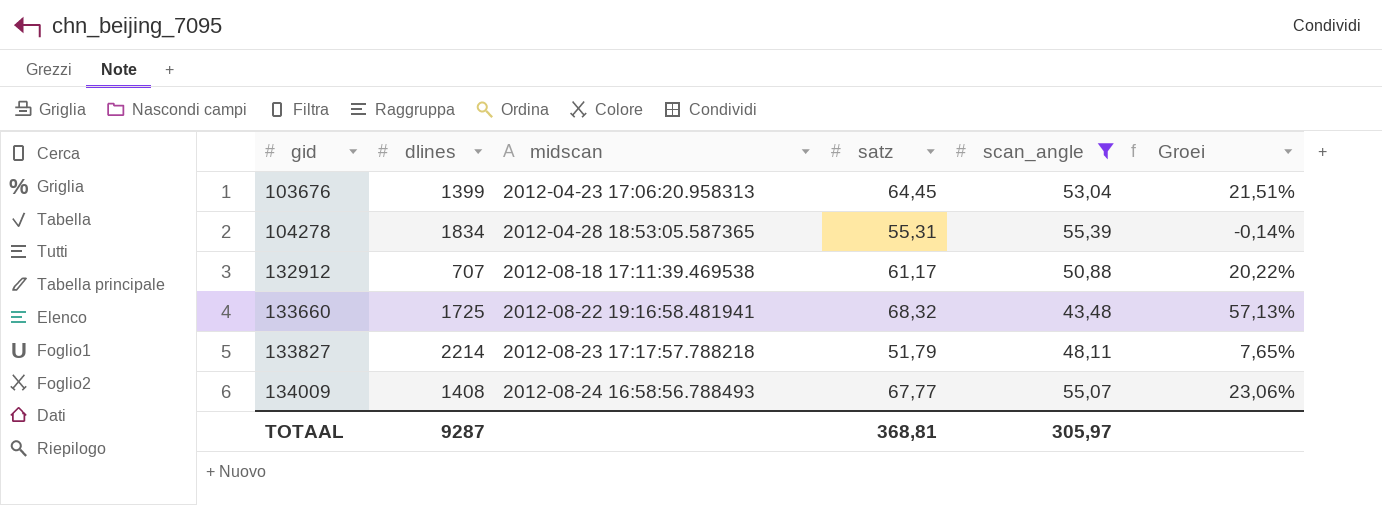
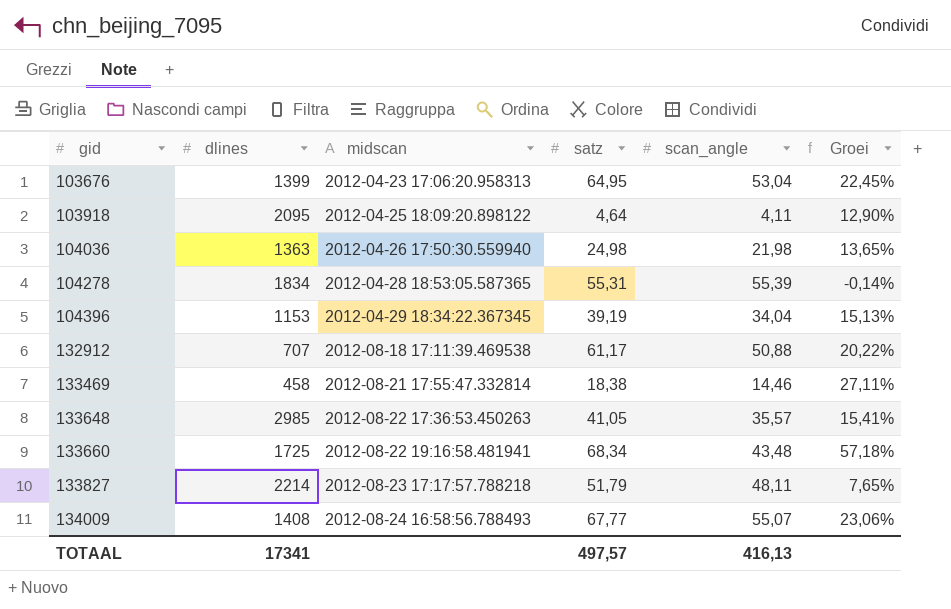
filter: scan_angle >= 43,48 -> none
103676 | satz: 64,45 -> 64,95
103676 | Groei: 21,51% -> 22,45%
133660 | satz: 68,32 -> 68,34
133660 | Groei: 57,13% -> 57,18%
TOTAAL | dlines: 9287 -> 17341
TOTAAL | satz: 368,81 -> 497,57
TOTAAL | scan_angle: 305,97 -> 416,13

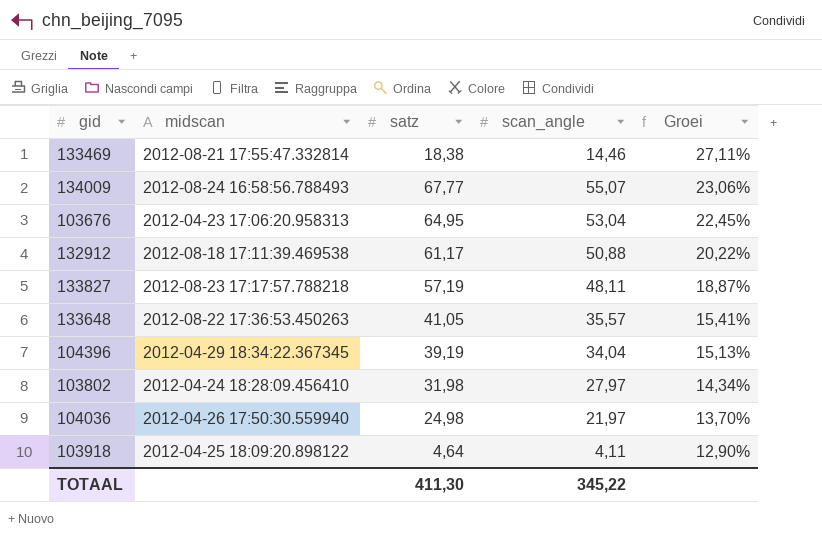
row order: gid ascending -> Groei descending
column dlines | position: 2 -> none
row 104278: 1834 | 2012-04-28 18:53:05.587365 | 55,31 | 55,39 | -0,14% -> none
row 133660: 1725 | 2012-08-22 19:16:58.481941 | 68,34 | 43,48 | 57,18% -> none
133827 | satz: 51,79 -> 57,19
133827 | Groei: 7,65% -> 18,87%
row 103802: none -> 2012-04-24 18:28:09.456410 | 31,98 | 27,97 | 14,34%
104036 | scan_angle: 21,98 -> 21,97
104036 | Groei: 13,65% -> 13,70%
TOTAAL | satz: 497,57 -> 411,30
TOTAAL | scan_angle: 416,13 -> 345,22

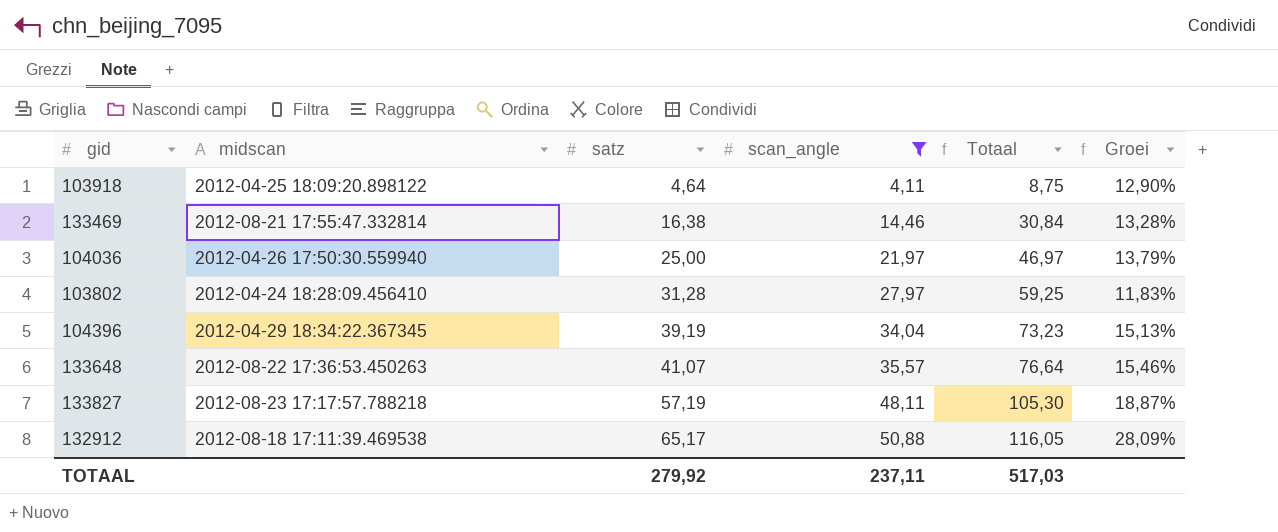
filter: none -> scan_angle <= 50,88
row order: Groei descending -> satz ascending
column Totaal | formula: none -> [satz] + [scan_angle]
133469 | satz: 18,38 -> 16,38
133469 | Groei: 27,11% -> 13,28%
104036 | satz: 24,98 -> 25,00
104036 | Groei: 13,70% -> 13,79%
103802 | satz: 31,98 -> 31,28
103802 | Groei: 14,34% -> 11,83%
133648 | satz: 41,05 -> 41,07
133648 | Groei: 15,41% -> 15,46%
132912 | satz: 61,17 -> 65,17
132912 | Groei: 20,22% -> 28,09%
TOTAAL | satz: 411,30 -> 279,92
TOTAAL | scan_angle: 345,22 -> 237,11

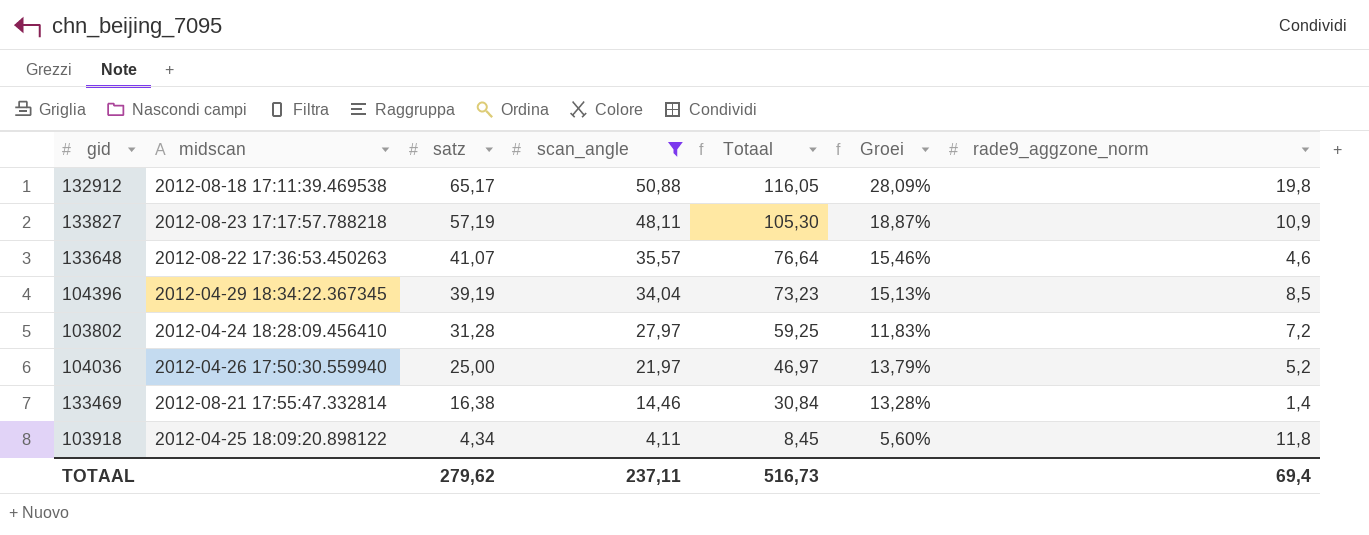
row order: satz ascending -> satz descending
column rade9_aggzone_norm | position: none -> 7
103918 | satz: 4,64 -> 4,34
103918 | Totaal: 8,75 -> 8,45
103918 | Groei: 12,90% -> 5,60%
TOTAAL | satz: 279,92 -> 279,62
TOTAAL | Totaal: 517,03 -> 516,73

